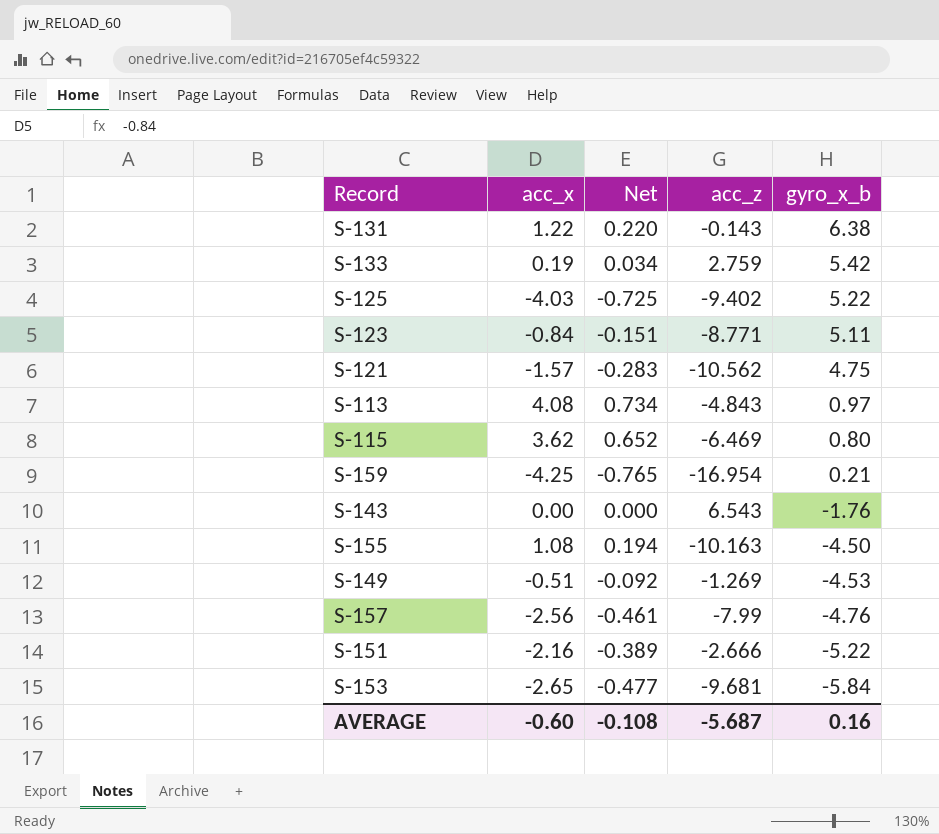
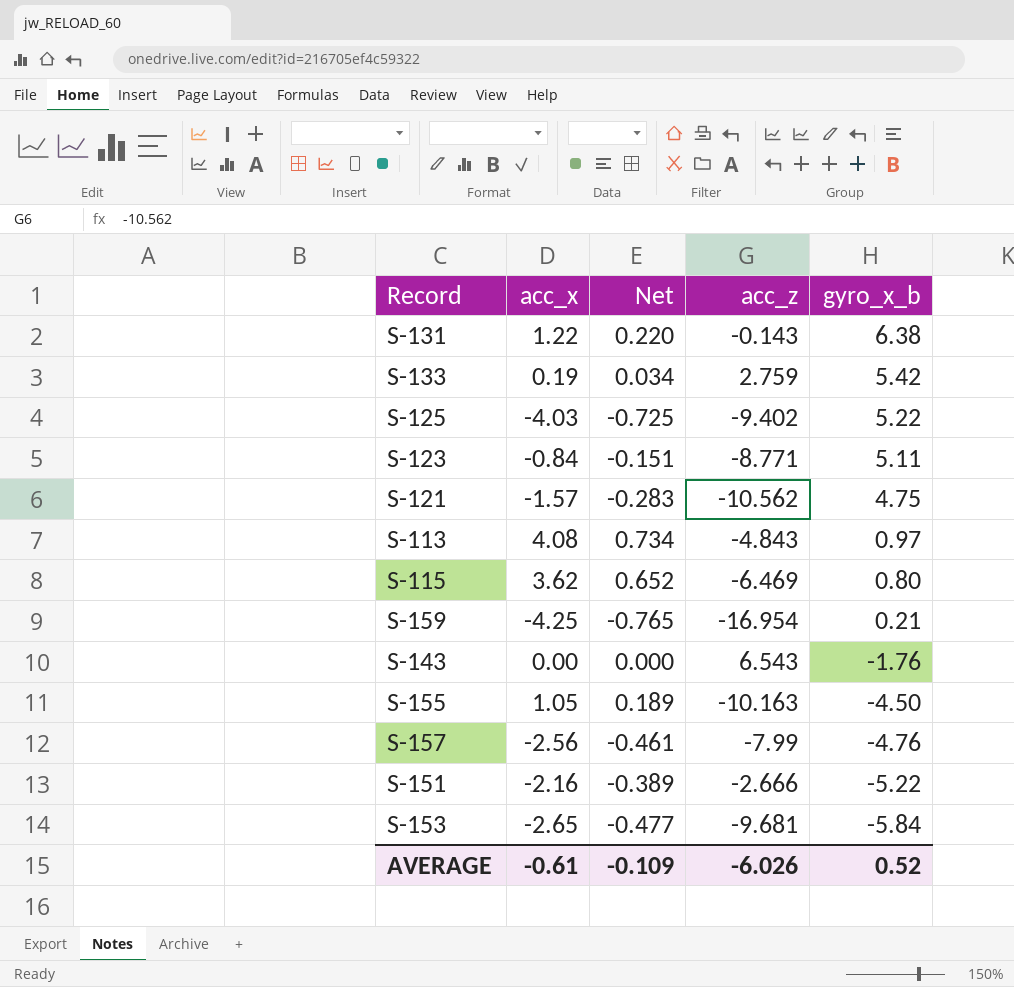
row S-149: -0.51 | -0.092 | -1.269 | -4.53 -> none
S-155 | acc_x: 1.08 -> 1.05
S-155 | Net: 0.194 -> 0.189
AVERAGE | acc_x: -0.60 -> -0.61
AVERAGE | Net: -0.108 -> -0.109
AVERAGE | acc_z: -5.687 -> -6.026
AVERAGE | gyro_x_b: 0.16 -> 0.52

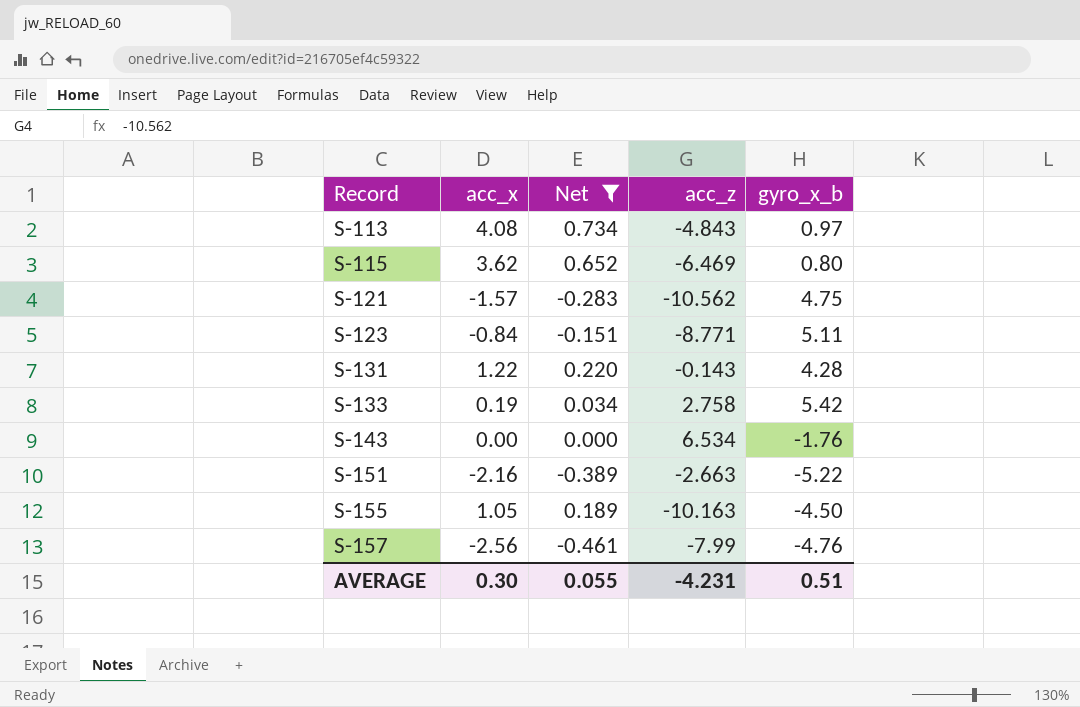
filter: none -> Net >= -0.461
row order: gyro_x_b descending -> Record ascending
S-131 | gyro_x_b: 6.38 -> 4.28
S-133 | acc_z: 2.759 -> 2.758
S-143 | acc_z: 6.543 -> 6.534
S-151 | acc_z: -2.666 -> -2.663
AVERAGE | acc_x: -0.61 -> 0.30
AVERAGE | Net: -0.109 -> 0.055
AVERAGE | acc_z: -6.026 -> -4.231
AVERAGE | gyro_x_b: 0.52 -> 0.51

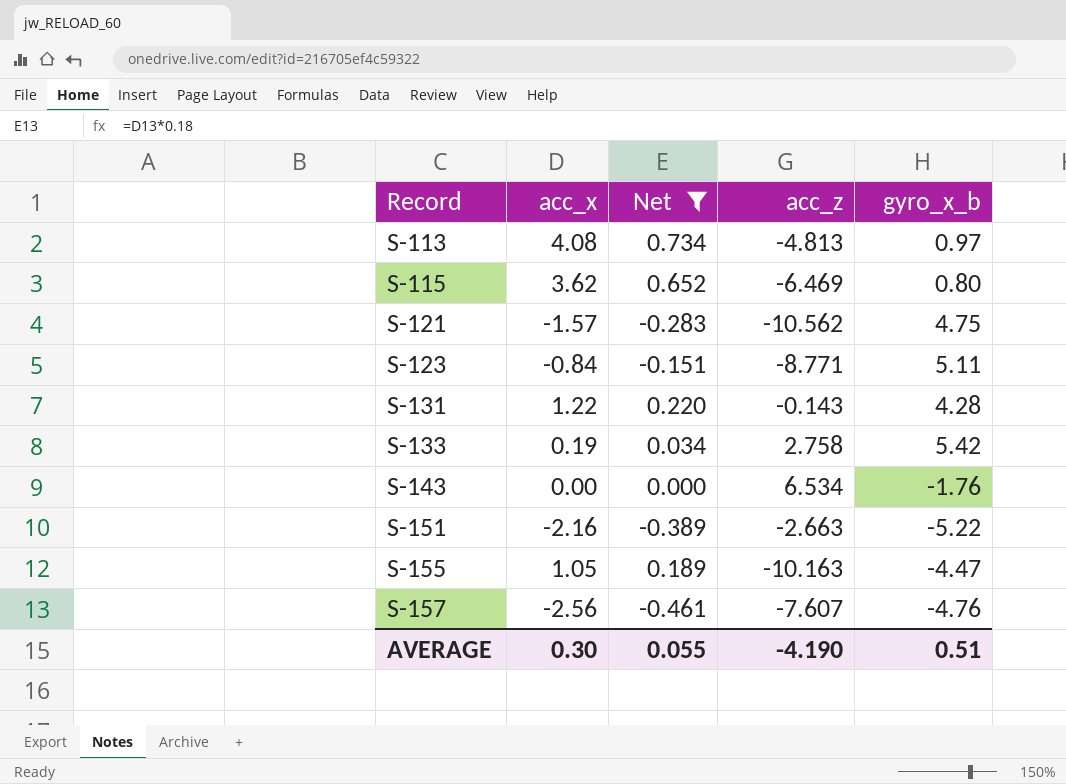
S-113 | acc_z: -4.843 -> -4.813
S-155 | gyro_x_b: -4.50 -> -4.47
S-157 | acc_z: -7.99 -> -7.607
AVERAGE | acc_z: -4.231 -> -4.190

